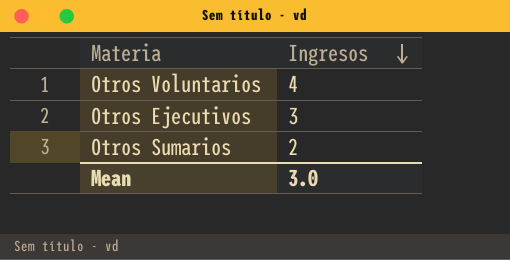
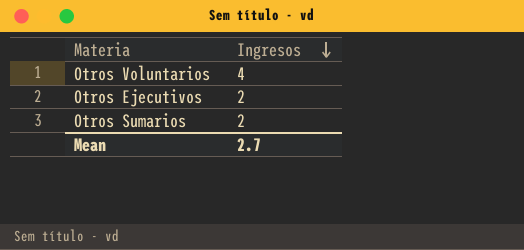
Otros Ejecutivos | Ingresos: 3 -> 2
Mean | Ingresos: 3.0 -> 2.7

